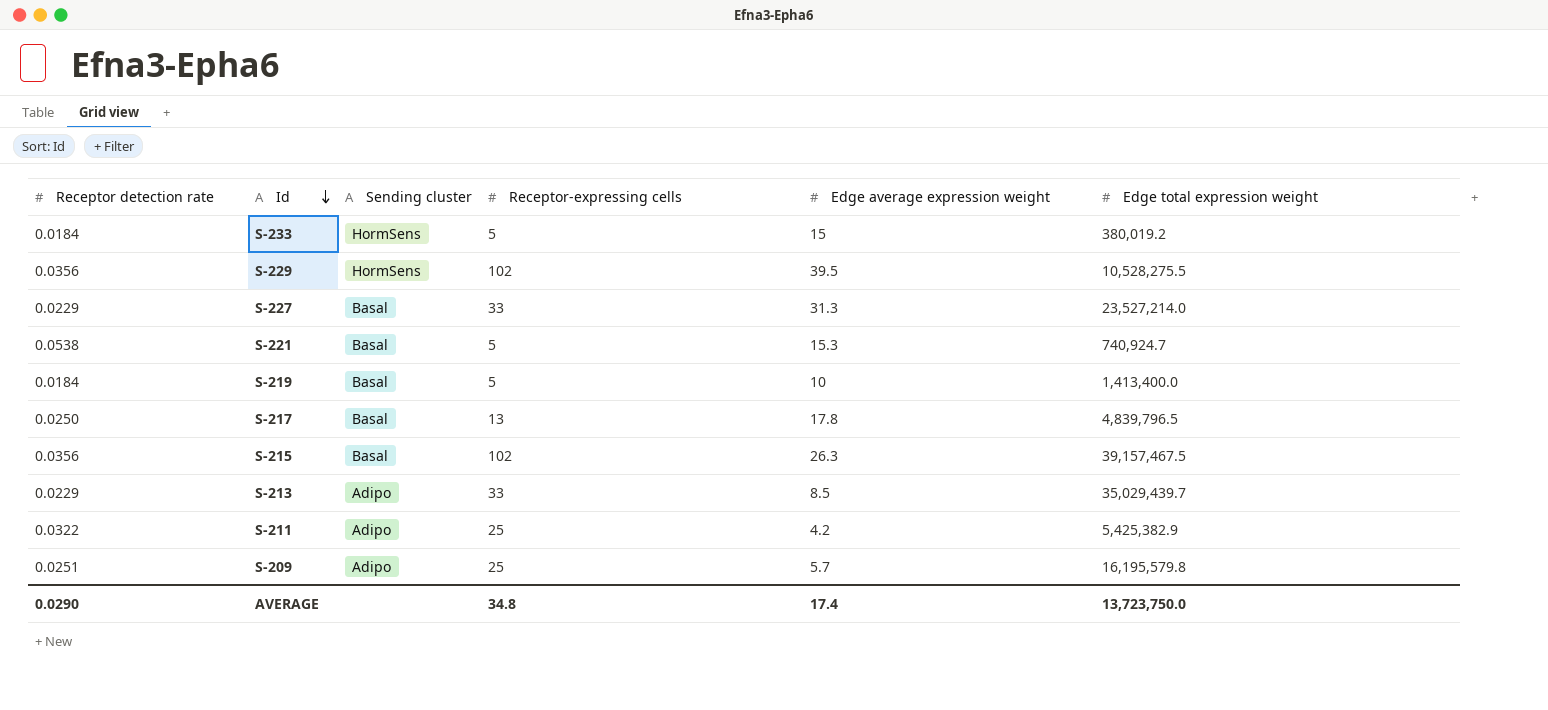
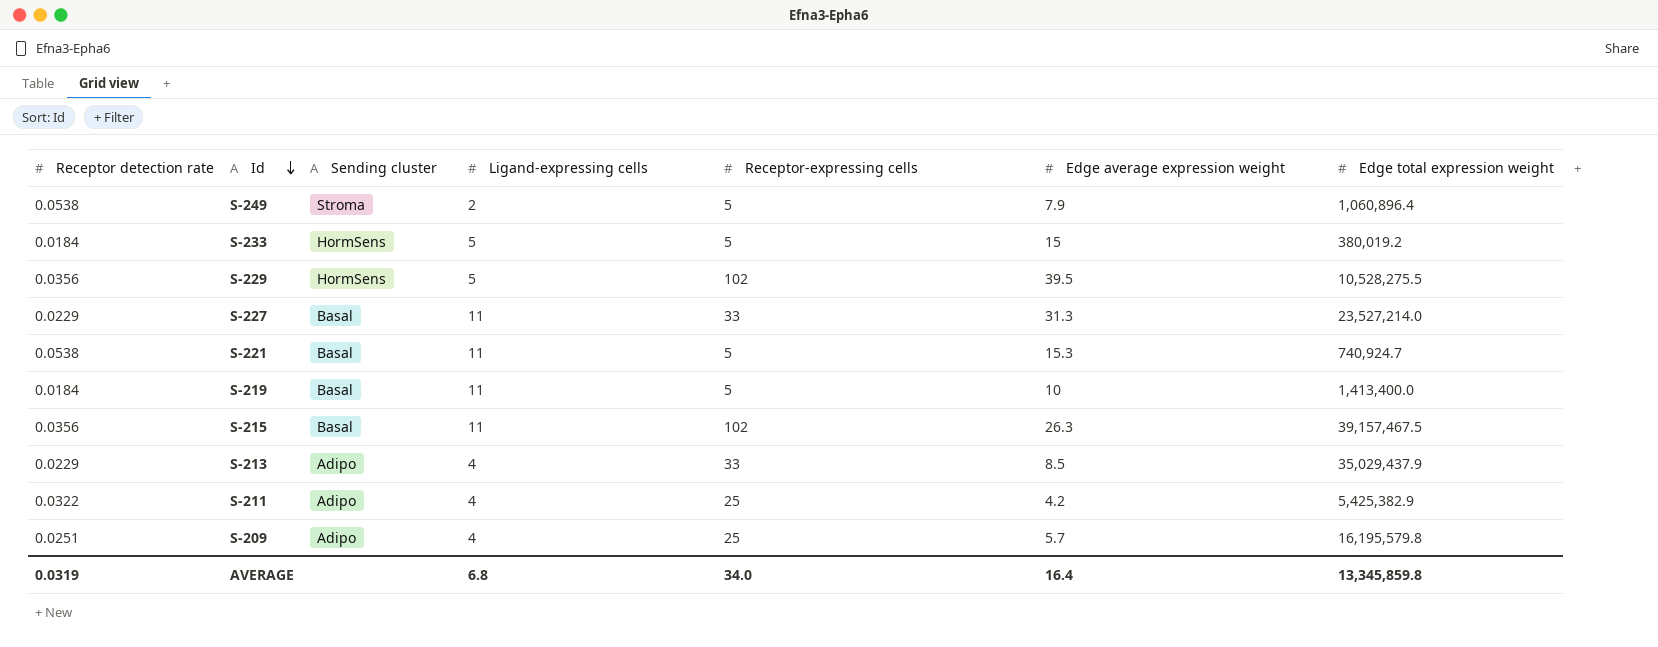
column Ligand-expressing cells | position: none -> 4
row S-217: 0.0250 | Basal | 13 | 17.8 | 4,839,796.5 -> none
row S-249: none -> 0.0538 | Stroma | 2 | 5 | 7.9 | 1,060,896.4
S-213 | Edge total expression weight: 35,029,439.7 -> 35,029,437.9
AVERAGE | Receptor detection rate: 0.0290 -> 0.0319
AVERAGE | Receptor-expressing cells: 34.8 -> 34.0
AVERAGE | Edge average expression weight: 17.4 -> 16.4
AVERAGE | Edge total expression weight: 13,723,750.0 -> 13,345,859.8

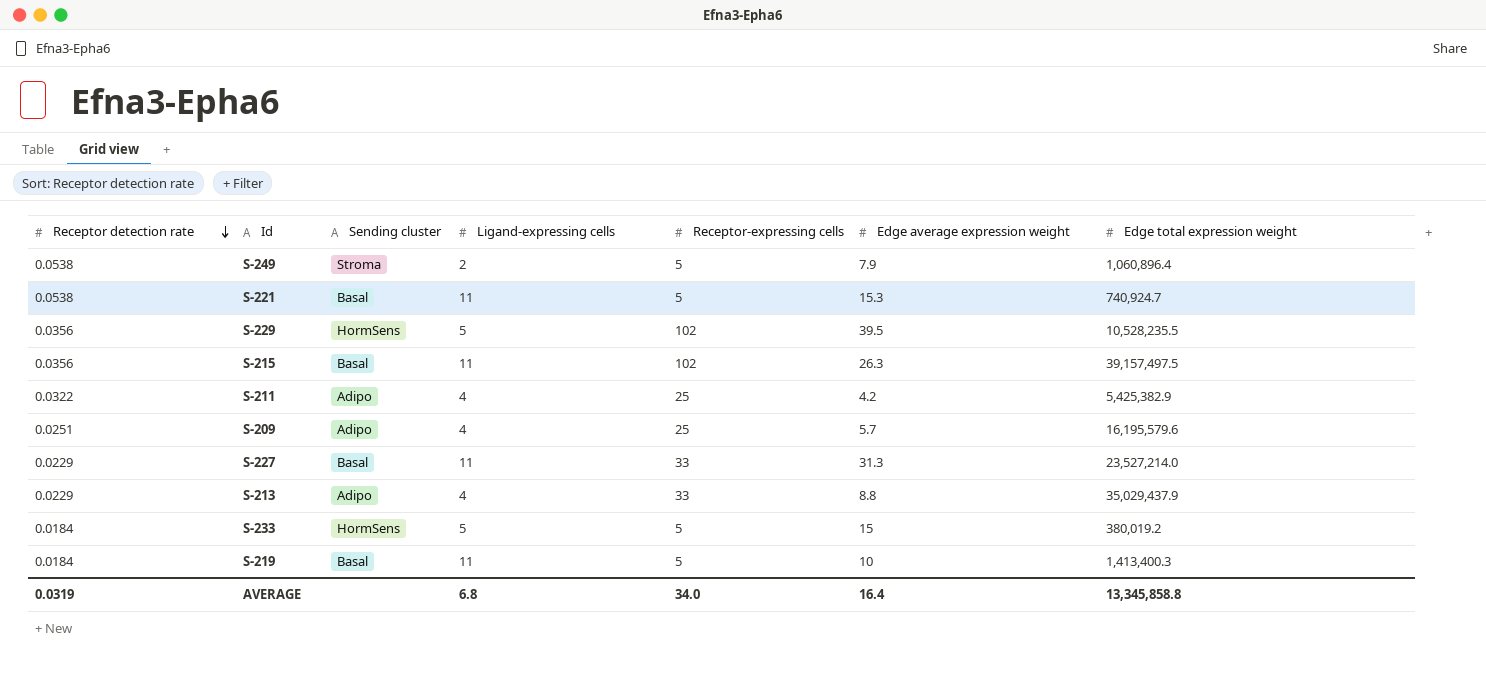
row order: Id descending -> Receptor detection rate descending
S-229 | Edge total expression weight: 10,528,275.5 -> 10,528,235.5
S-215 | Edge total expression weight: 39,157,467.5 -> 39,157,497.5
S-209 | Edge total expression weight: 16,195,579.8 -> 16,195,579.6
S-213 | Edge average expression weight: 8.5 -> 8.8
S-219 | Edge total expression weight: 1,413,400.0 -> 1,413,400.3
AVERAGE | Edge total expression weight: 13,345,859.8 -> 13,345,858.8

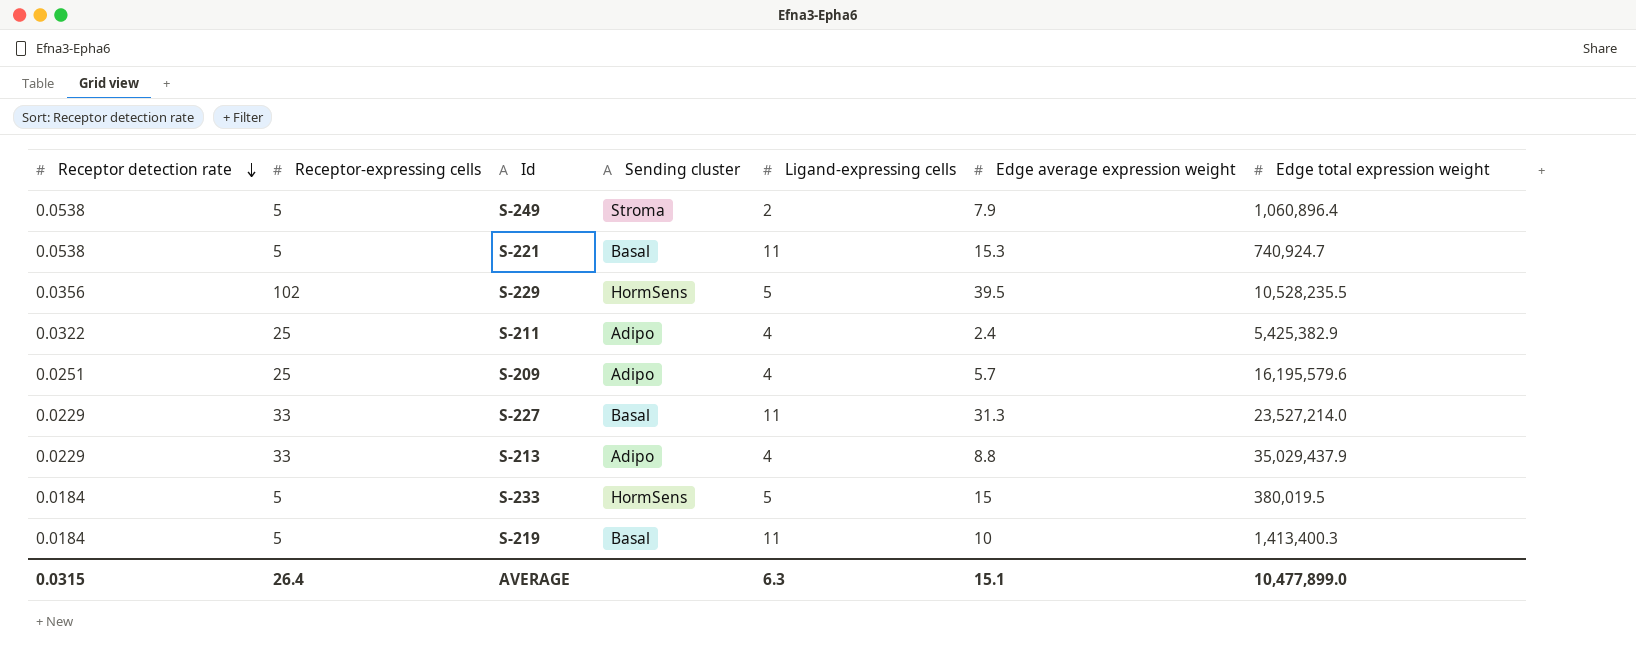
column Receptor-expressing cells | position: 5 -> 2
row S-215: 0.0356 | Basal | 11 | 102 | 26.3 | 39,157,497.5 -> none
S-211 | Edge average expression weight: 4.2 -> 2.4
S-233 | Edge total expression weight: 380,019.2 -> 380,019.5
AVERAGE | Receptor detection rate: 0.0319 -> 0.0315
AVERAGE | Receptor-expressing cells: 34.0 -> 26.4
AVERAGE | Ligand-expressing cells: 6.8 -> 6.3
AVERAGE | Edge average expression weight: 16.4 -> 15.1
AVERAGE | Edge total expression weight: 13,345,858.8 -> 10,477,899.0

